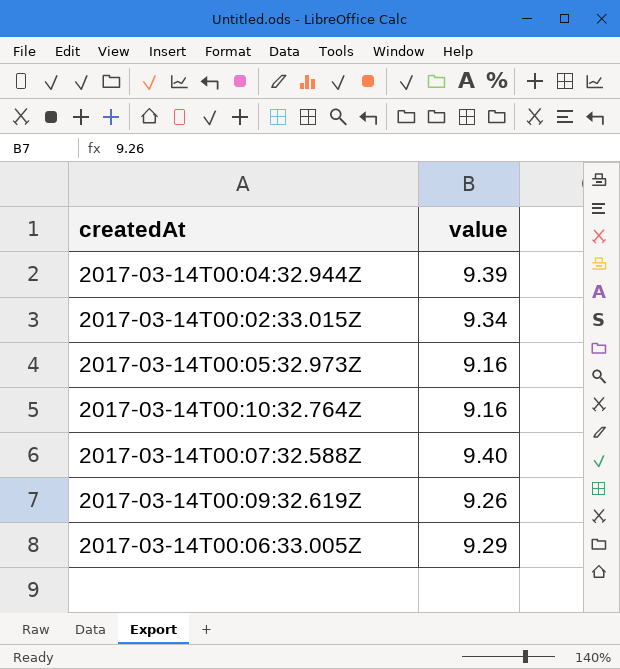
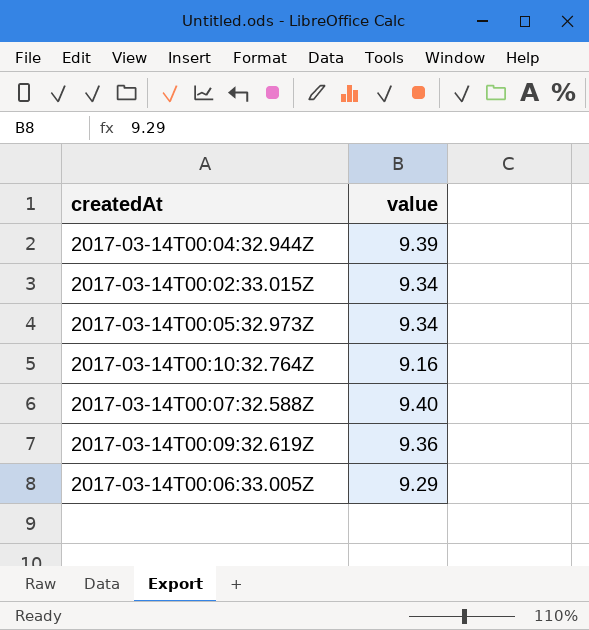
2017-03-14T00:05:32.973Z | value: 9.16 -> 9.34
2017-03-14T00:09:32.619Z | value: 9.26 -> 9.36

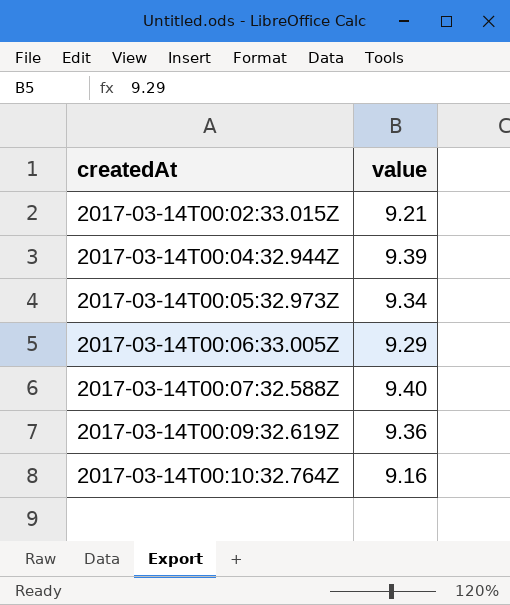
row order: none -> createdAt ascending
2017-03-14T00:02:33.015Z | value: 9.34 -> 9.21

